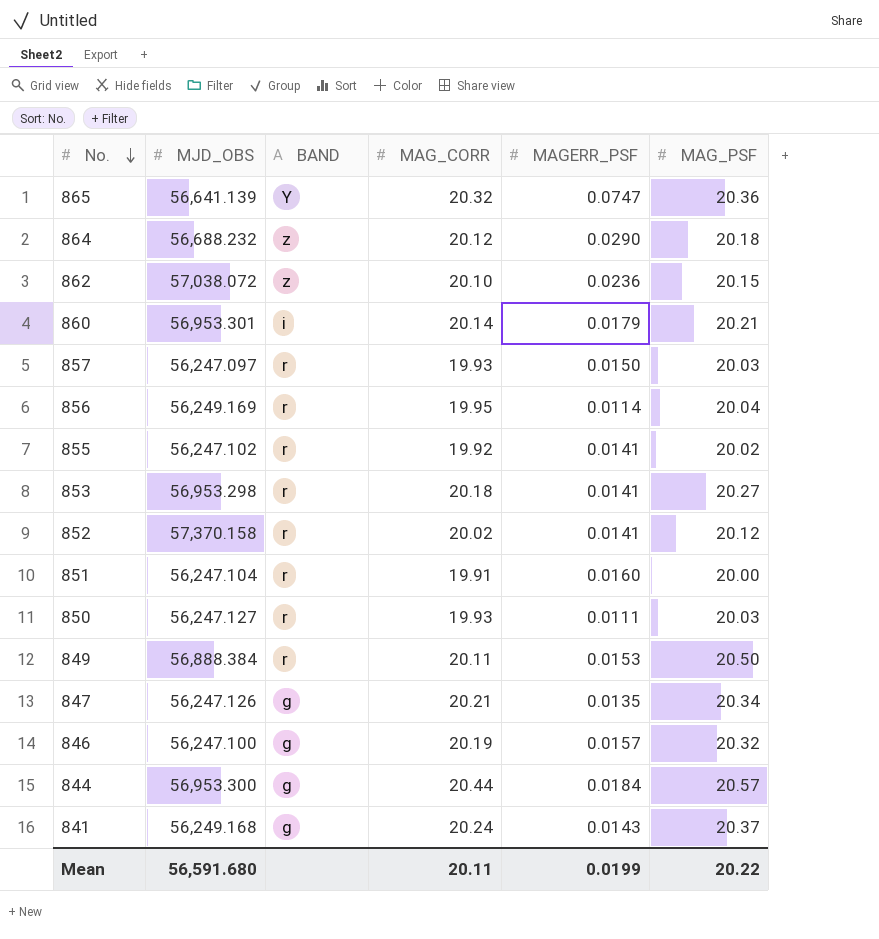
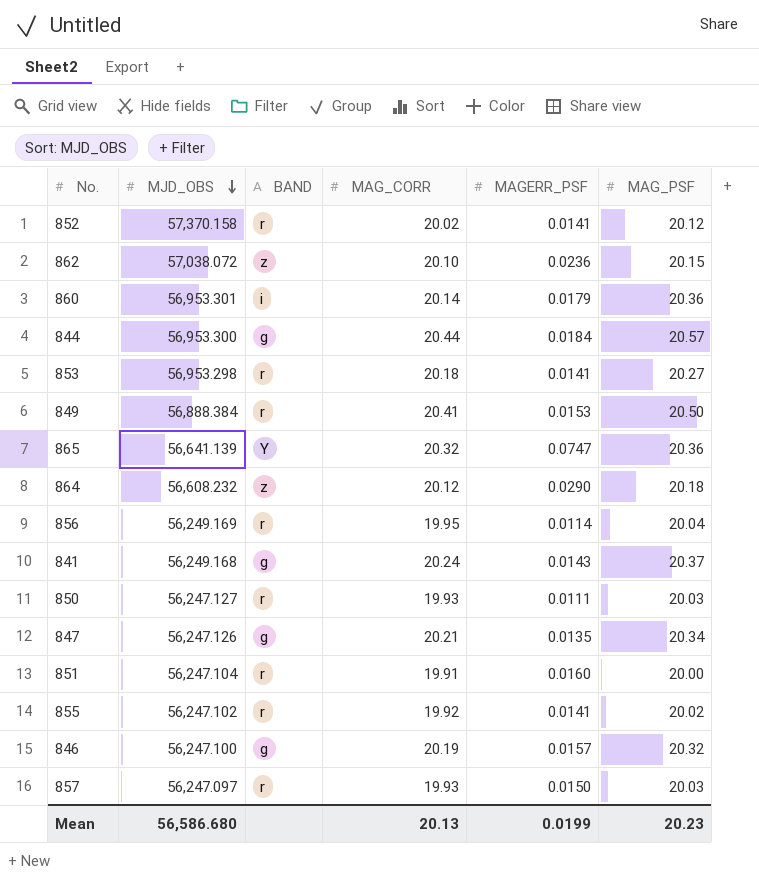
row order: No. descending -> MJD_OBS descending
860 | MAG_PSF: 20.21 -> 20.36
849 | MAG_CORR: 20.11 -> 20.41
864 | MJD_OBS: 56,688.232 -> 56,608.232
Mean | MJD_OBS: 56,591.680 -> 56,586.680
Mean | MAG_CORR: 20.11 -> 20.13
Mean | MAG_PSF: 20.22 -> 20.23

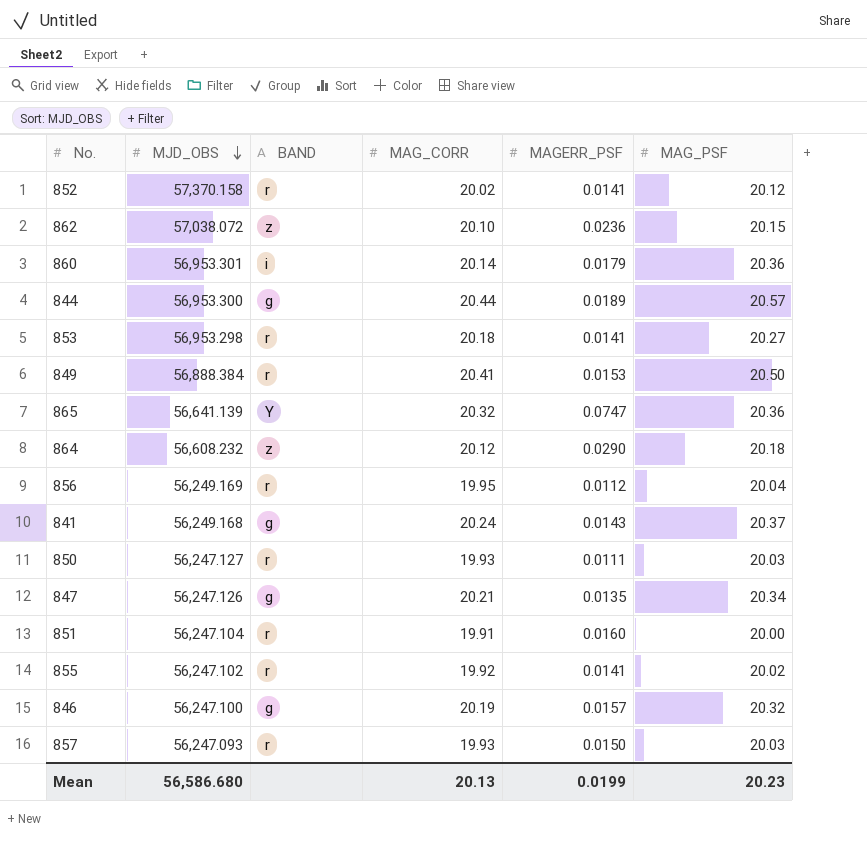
844 | MAGERR_PSF: 0.0184 -> 0.0189
856 | MAGERR_PSF: 0.0114 -> 0.0112
857 | MJD_OBS: 56,247.097 -> 56,247.093

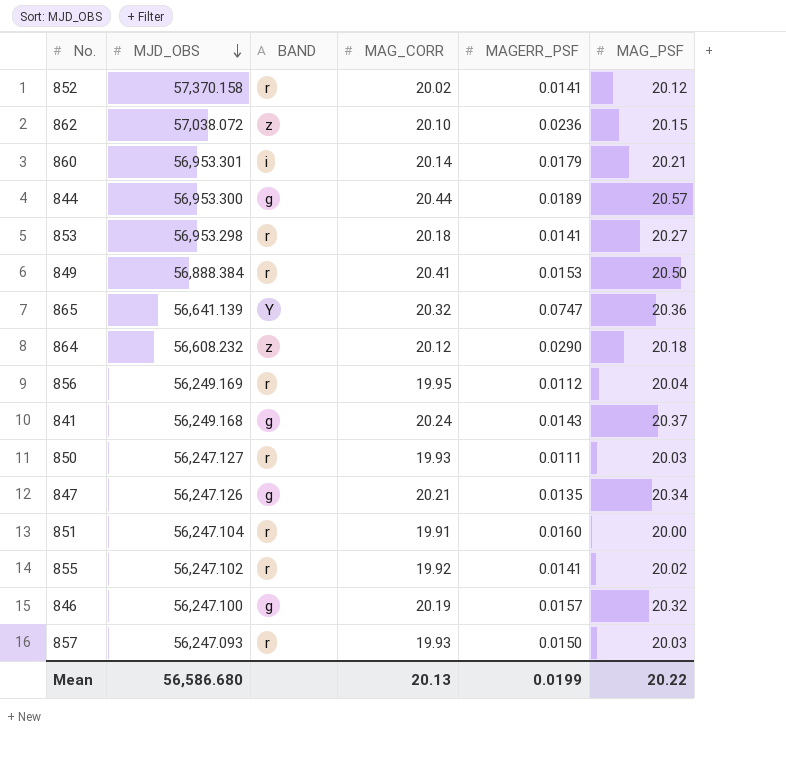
860 | MAG_PSF: 20.36 -> 20.21
Mean | MAG_PSF: 20.23 -> 20.22

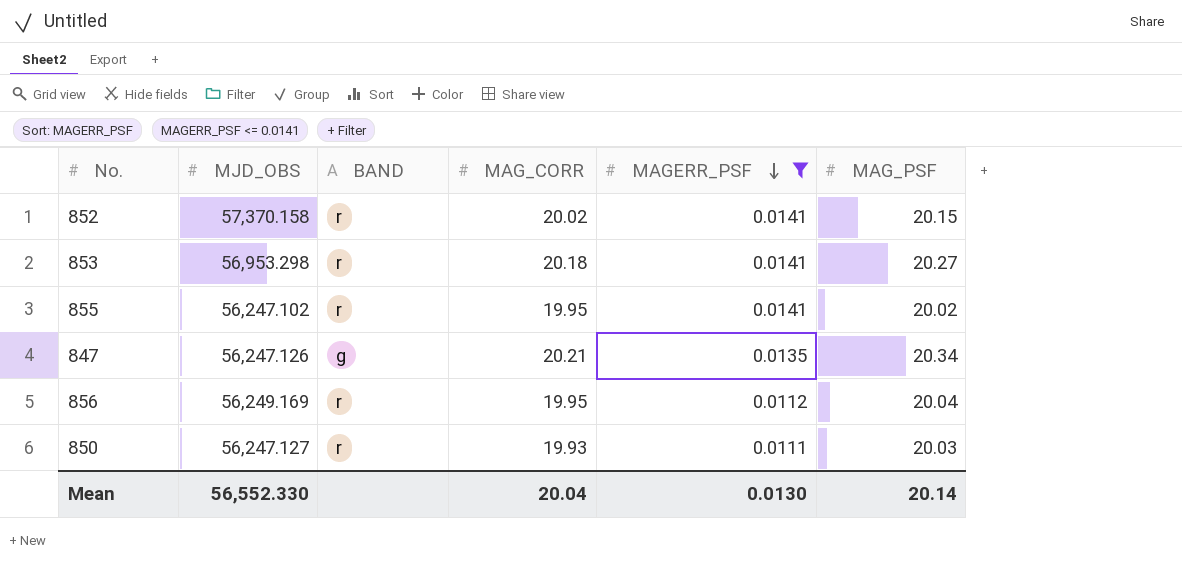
filter: none -> MAGERR_PSF <= 0.0141
row order: MJD_OBS descending -> MAGERR_PSF descending
852 | MAG_PSF: 20.12 -> 20.15
855 | MAG_CORR: 19.92 -> 19.95
Mean | MJD_OBS: 56,586.680 -> 56,552.330
Mean | MAG_CORR: 20.13 -> 20.04
Mean | MAGERR_PSF: 0.0199 -> 0.0130
Mean | MAG_PSF: 20.22 -> 20.14

